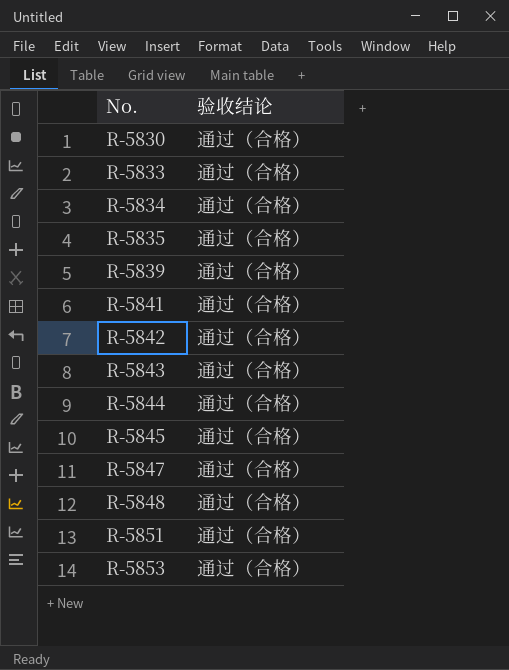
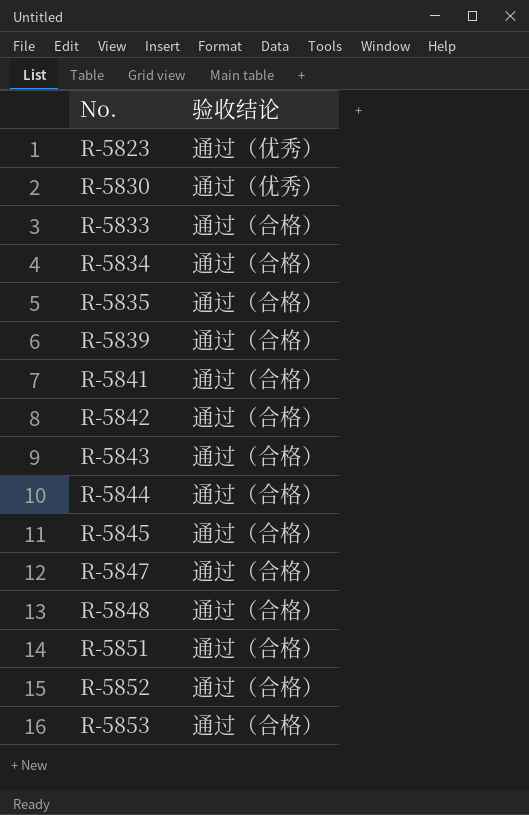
row R-5823: none -> 通过（优秀）
R-5830 | 验收结论: 通过（合格） -> 通过（优秀）
row R-5852: none -> 通过（合格）

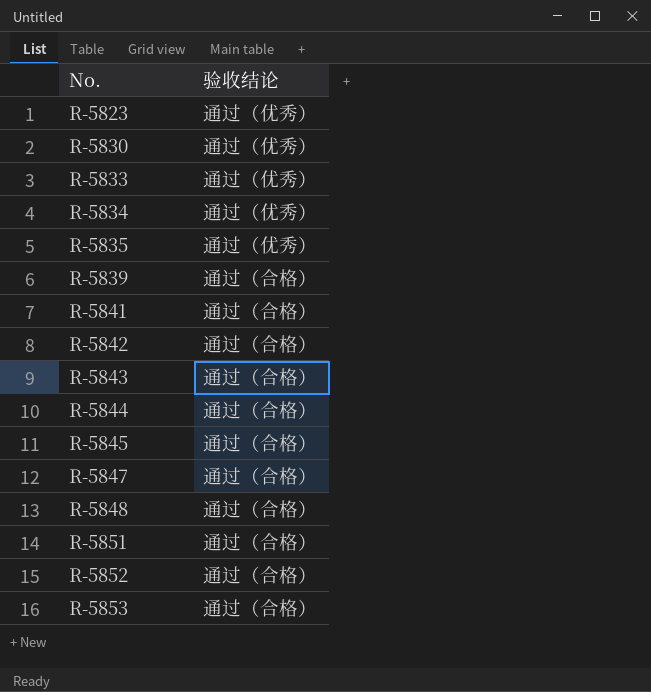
R-5833 | 验收结论: 通过（合格） -> 通过（优秀）
R-5834 | 验收结论: 通过（合格） -> 通过（优秀）
R-5835 | 验收结论: 通过（合格） -> 通过（优秀）

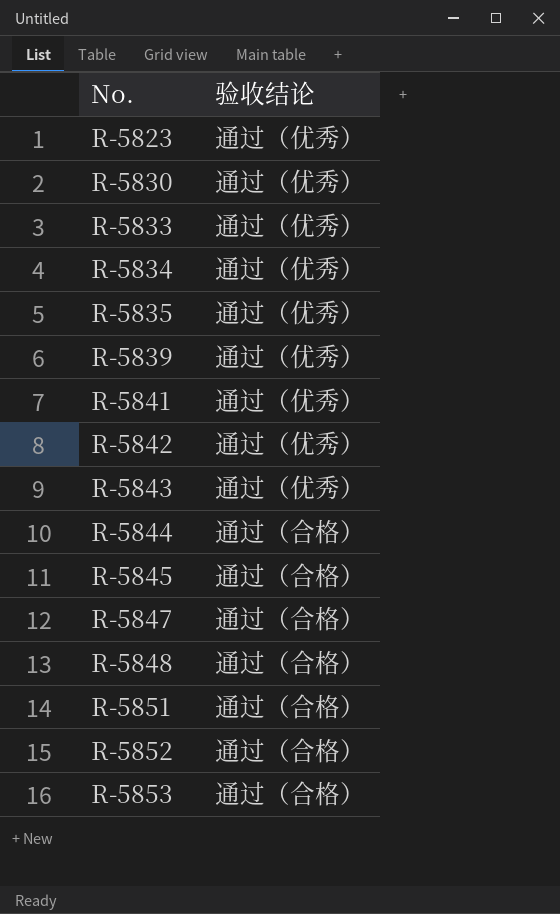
R-5839 | 验收结论: 通过（合格） -> 通过（优秀）
R-5841 | 验收结论: 通过（合格） -> 通过（优秀）
R-5842 | 验收结论: 通过（合格） -> 通过（优秀）
R-5843 | 验收结论: 通过（合格） -> 通过（优秀）

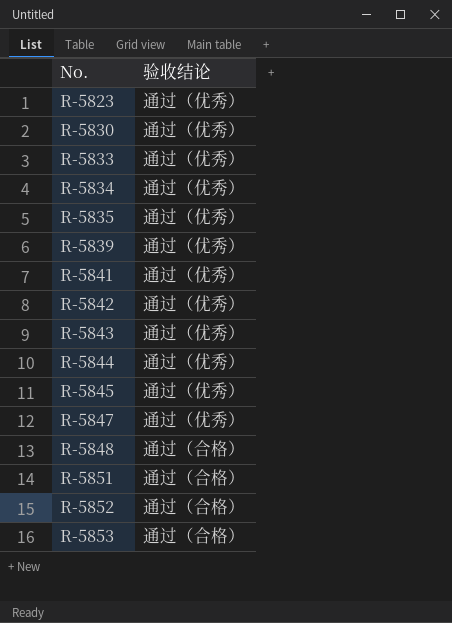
R-5844 | 验收结论: 通过（合格） -> 通过（优秀）
R-5845 | 验收结论: 通过（合格） -> 通过（优秀）
R-5847 | 验收结论: 通过（合格） -> 通过（优秀）

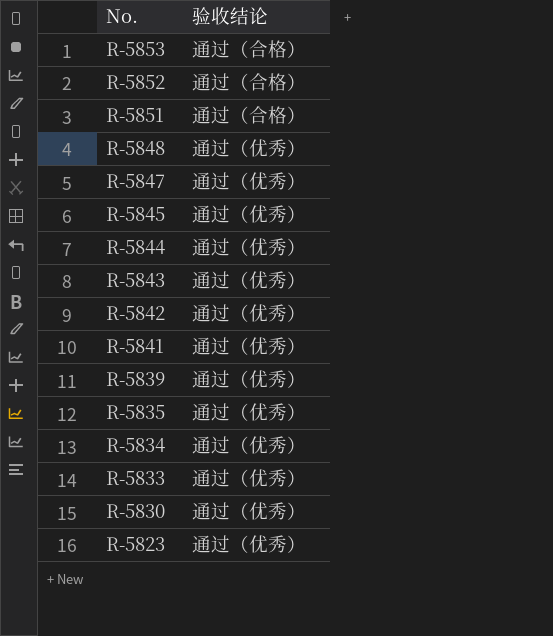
row order: No. ascending -> No. descending
R-5848 | 验收结论: 通过（合格） -> 通过（优秀）

